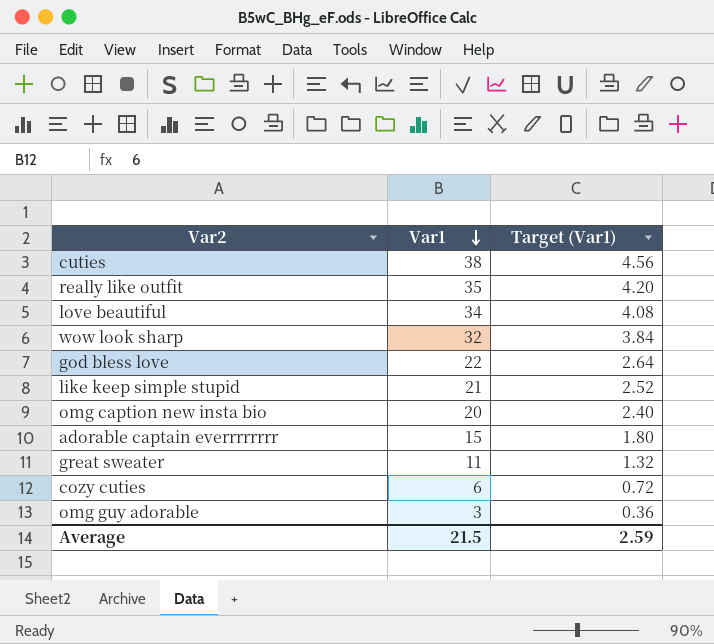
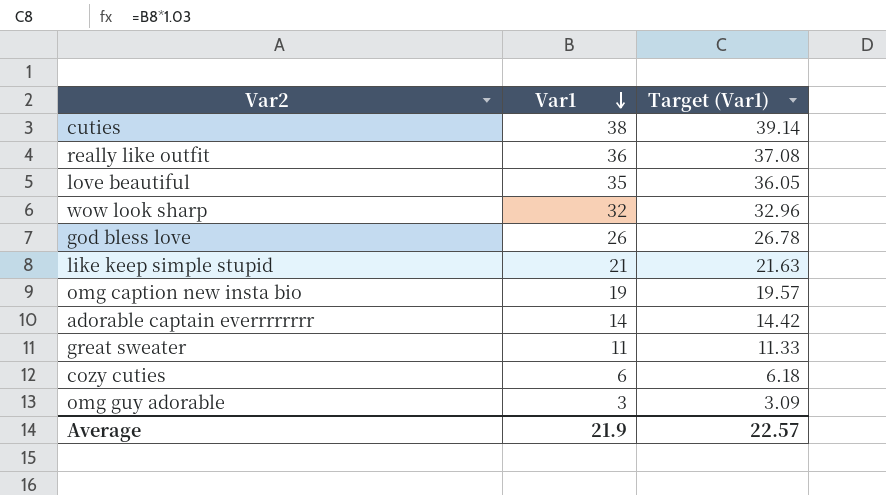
column Target (Var1) | formula: [Var1] * 0.12 -> [Var1] * 1.03
really like outfit | Var1: 35 -> 36
love beautiful | Var1: 34 -> 35
god bless love | Var1: 22 -> 26
omg caption new insta bio | Var1: 20 -> 19
adorable captain everrrrrrrr | Var1: 15 -> 14
Average | Var1: 21.5 -> 21.9
Average | Target (Var1): 2.59 -> 22.57

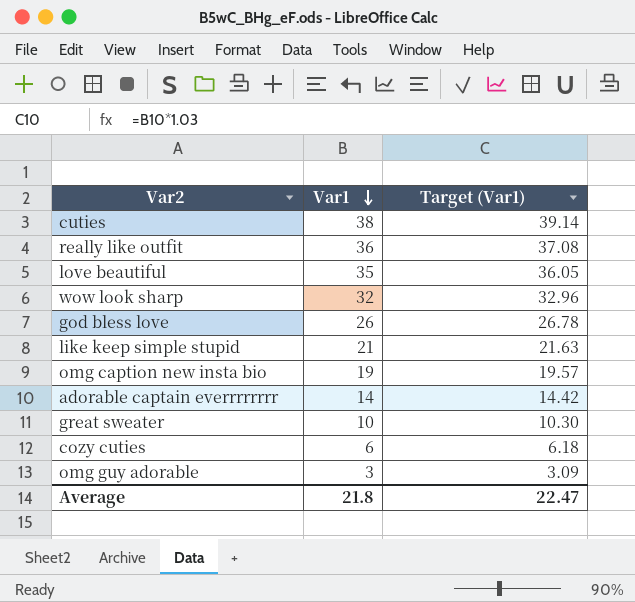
great sweater | Var1: 11 -> 10
great sweater | Target (Var1): 11.33 -> 10.30
Average | Var1: 21.9 -> 21.8
Average | Target (Var1): 22.57 -> 22.47

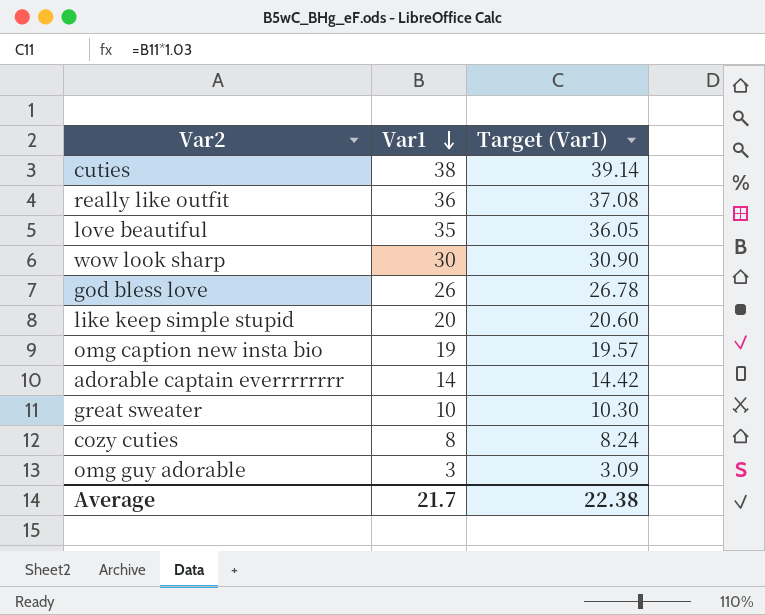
wow look sharp | Var1: 32 -> 30
wow look sharp | Target (Var1): 32.96 -> 30.90
like keep simple stupid | Var1: 21 -> 20
like keep simple stupid | Target (Var1): 21.63 -> 20.60
cozy cuties | Var1: 6 -> 8
cozy cuties | Target (Var1): 6.18 -> 8.24
Average | Var1: 21.8 -> 21.7
Average | Target (Var1): 22.47 -> 22.38

